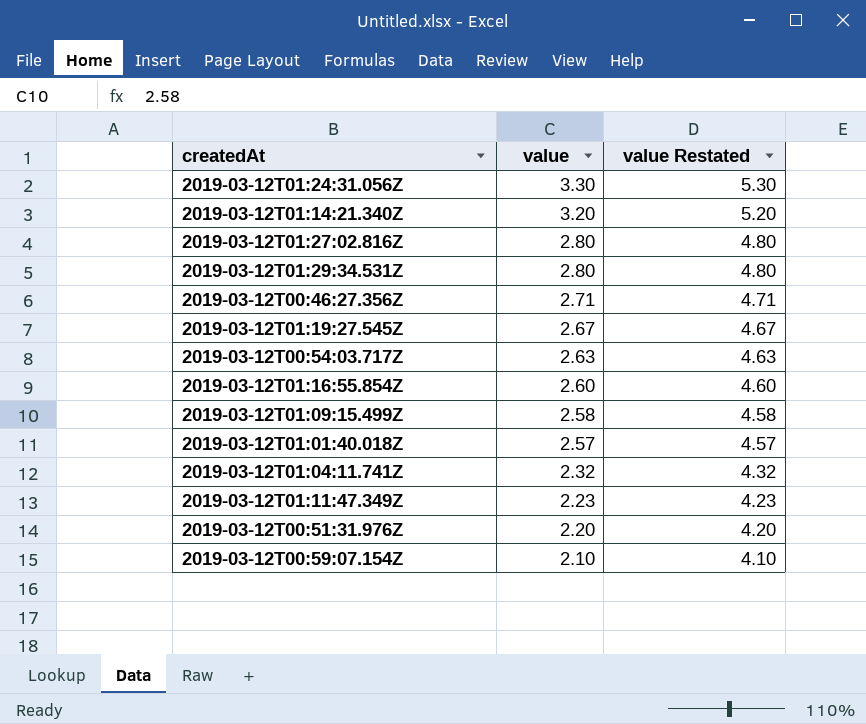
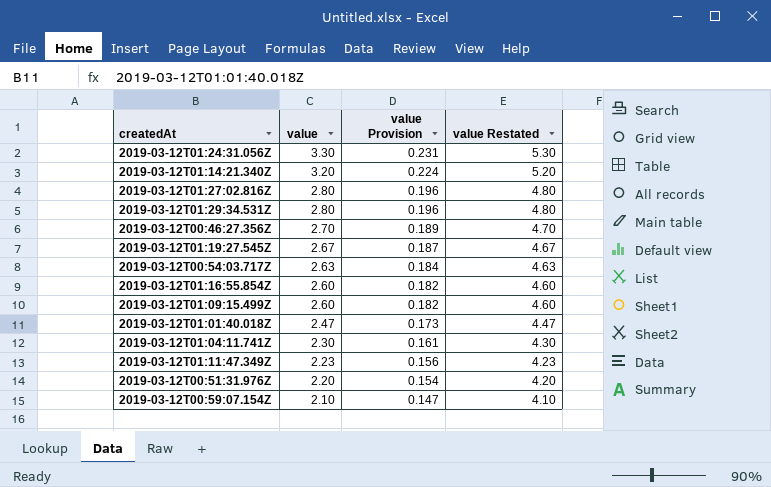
column value Provision | formula: none -> [value] * 0.07
2019-03-12T00:46:27.356Z | value: 2.71 -> 2.70
2019-03-12T00:46:27.356Z | value Restated: 4.71 -> 4.70
2019-03-12T01:09:15.499Z | value: 2.58 -> 2.60
2019-03-12T01:09:15.499Z | value Restated: 4.58 -> 4.60
2019-03-12T01:01:40.018Z | value: 2.57 -> 2.47
2019-03-12T01:01:40.018Z | value Restated: 4.57 -> 4.47
2019-03-12T01:04:11.741Z | value: 2.32 -> 2.30
2019-03-12T01:04:11.741Z | value Restated: 4.32 -> 4.30

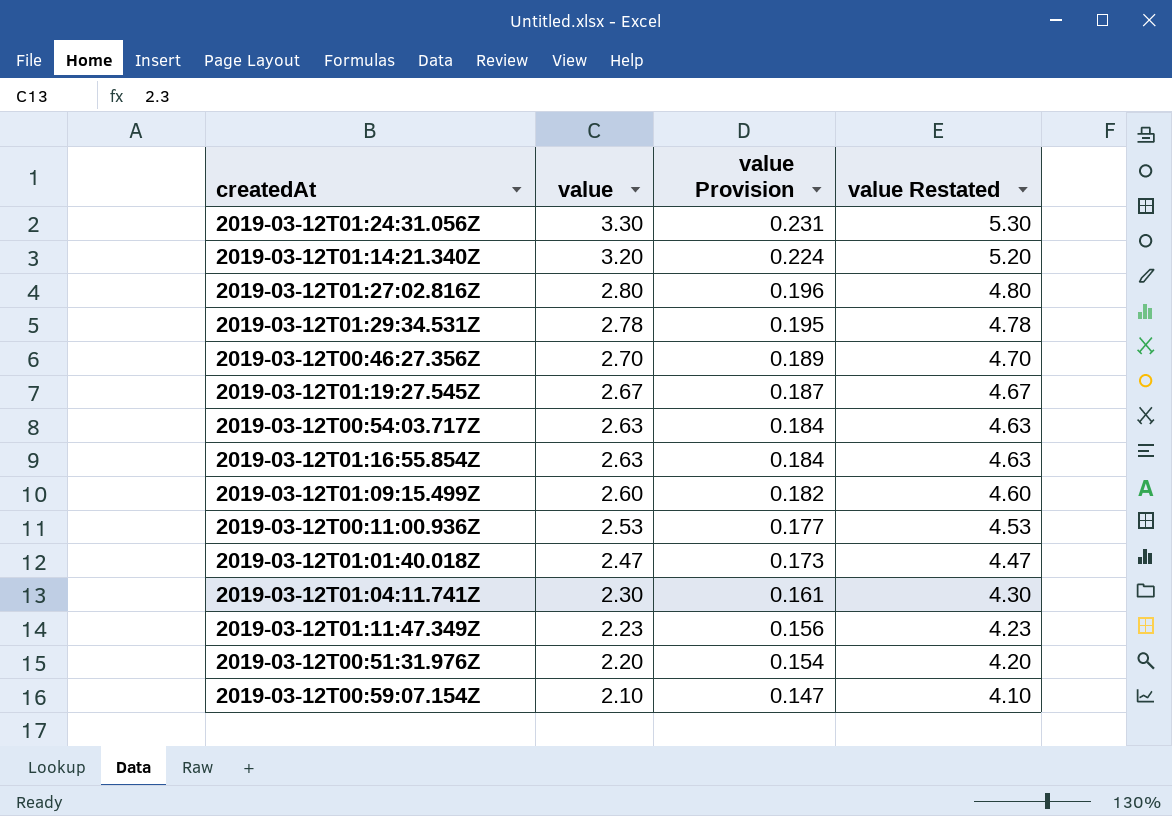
2019-03-12T01:29:34.531Z | value: 2.80 -> 2.78
2019-03-12T01:29:34.531Z | value Provision: 0.196 -> 0.195
2019-03-12T01:29:34.531Z | value Restated: 4.80 -> 4.78
2019-03-12T01:16:55.854Z | value: 2.60 -> 2.63
2019-03-12T01:16:55.854Z | value Provision: 0.182 -> 0.184
2019-03-12T01:16:55.854Z | value Restated: 4.60 -> 4.63
row 2019-03-12T00:11:00.936Z: none -> 2.53 | 0.177 | 4.53

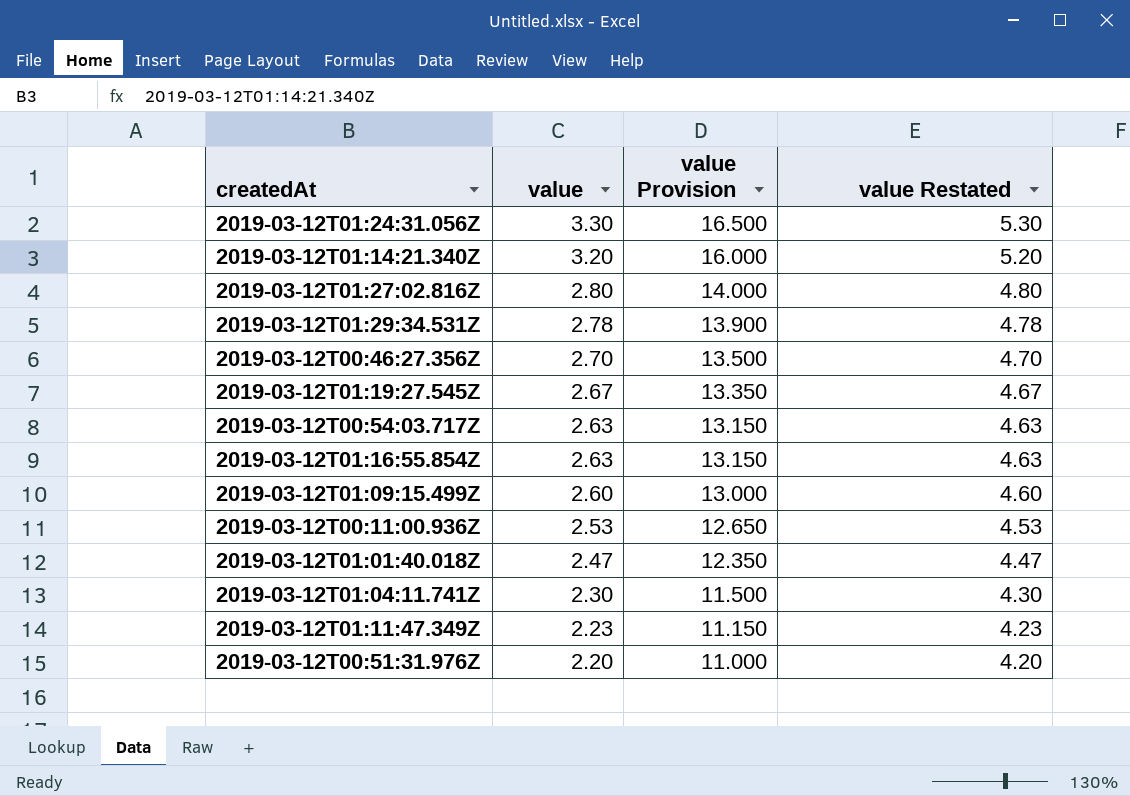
column value Provision | formula: [value] * 0.07 -> [value] * 5
row 2019-03-12T00:59:07.154Z: 2.10 | 0.147 | 4.10 -> none

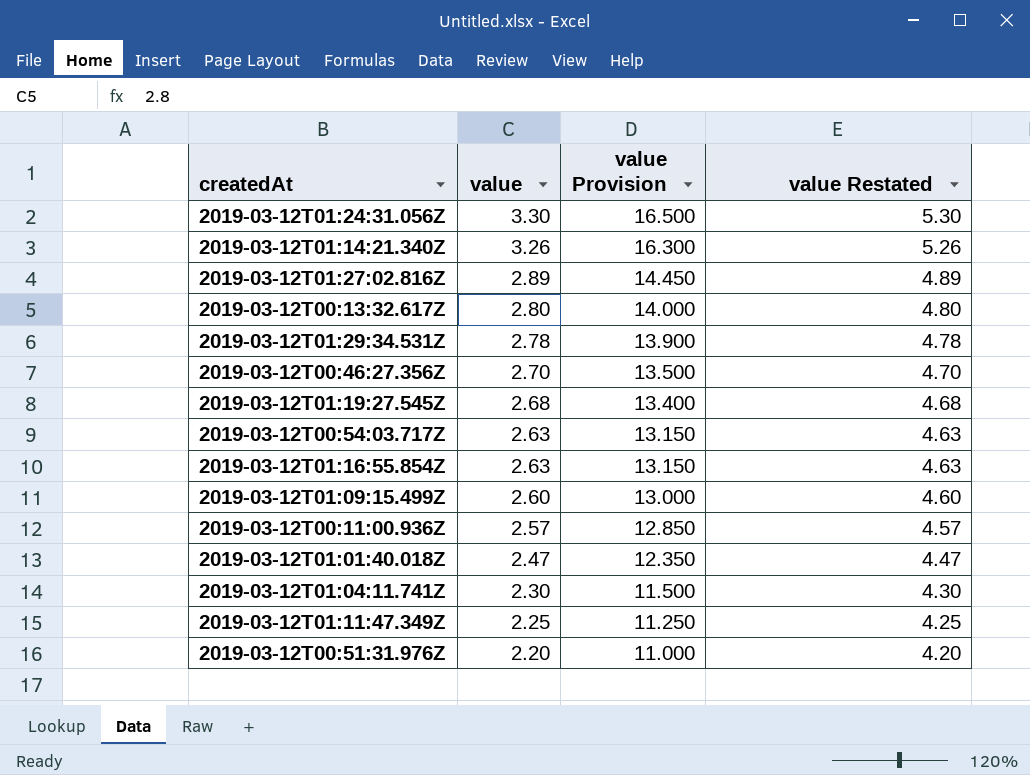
2019-03-12T01:14:21.340Z | value: 3.20 -> 3.26
2019-03-12T01:14:21.340Z | value Provision: 16.000 -> 16.300
2019-03-12T01:14:21.340Z | value Restated: 5.20 -> 5.26
2019-03-12T01:27:02.816Z | value: 2.80 -> 2.89
2019-03-12T01:27:02.816Z | value Provision: 14.000 -> 14.450
2019-03-12T01:27:02.816Z | value Restated: 4.80 -> 4.89
row 2019-03-12T00:13:32.617Z: none -> 2.80 | 14.000 | 4.80
2019-03-12T01:19:27.545Z | value: 2.67 -> 2.68
2019-03-12T01:19:27.545Z | value Provision: 13.350 -> 13.400
2019-03-12T01:19:27.545Z | value Restated: 4.67 -> 4.68
2019-03-12T00:11:00.936Z | value: 2.53 -> 2.57
2019-03-12T00:11:00.936Z | value Provision: 12.650 -> 12.850
2019-03-12T00:11:00.936Z | value Restated: 4.53 -> 4.57
2019-03-12T01:11:47.349Z | value: 2.23 -> 2.25
2019-03-12T01:11:47.349Z | value Provision: 11.150 -> 11.250
2019-03-12T01:11:47.349Z | value Restated: 4.23 -> 4.25

